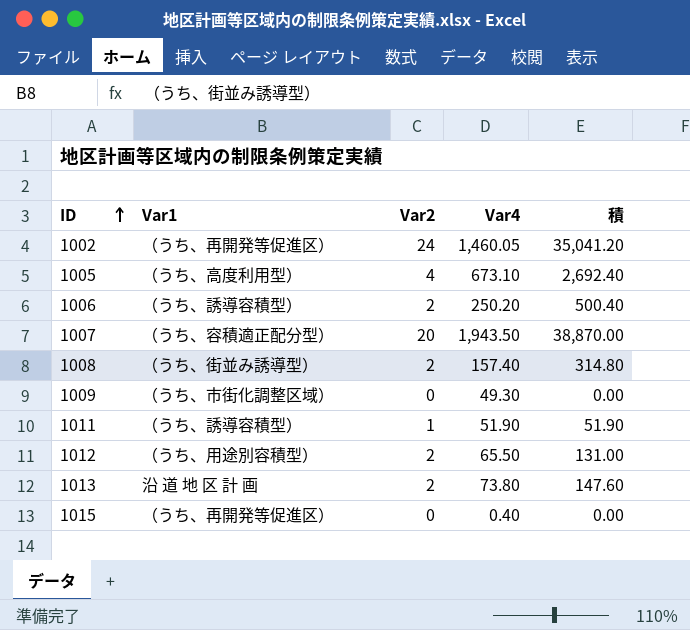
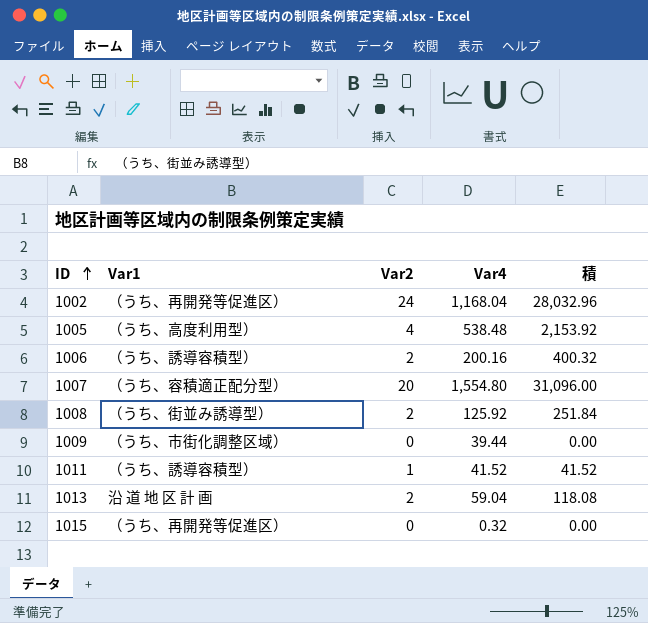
row 1012: （うち、用途別容積型） | 2 | 65.50 | 131.00 -> none
1002 | Var4: 1,460.05 -> 1,168.04
1002 | 積: 35,041.20 -> 28,032.96
1005 | Var4: 673.10 -> 538.48
1005 | 積: 2,692.40 -> 2,153.92
1006 | Var4: 250.20 -> 200.16
1006 | 積: 500.40 -> 400.32
1007 | Var4: 1,943.50 -> 1,554.80
1007 | 積: 38,870.00 -> 31,096.00
1008 | Var4: 157.40 -> 125.92
1008 | 積: 314.80 -> 251.84
1009 | Var4: 49.30 -> 39.44
1011 | Var4: 51.90 -> 41.52
1011 | 積: 51.90 -> 41.52
1013 | Var4: 73.80 -> 59.04
1013 | 積: 147.60 -> 118.08
1015 | Var4: 0.40 -> 0.32

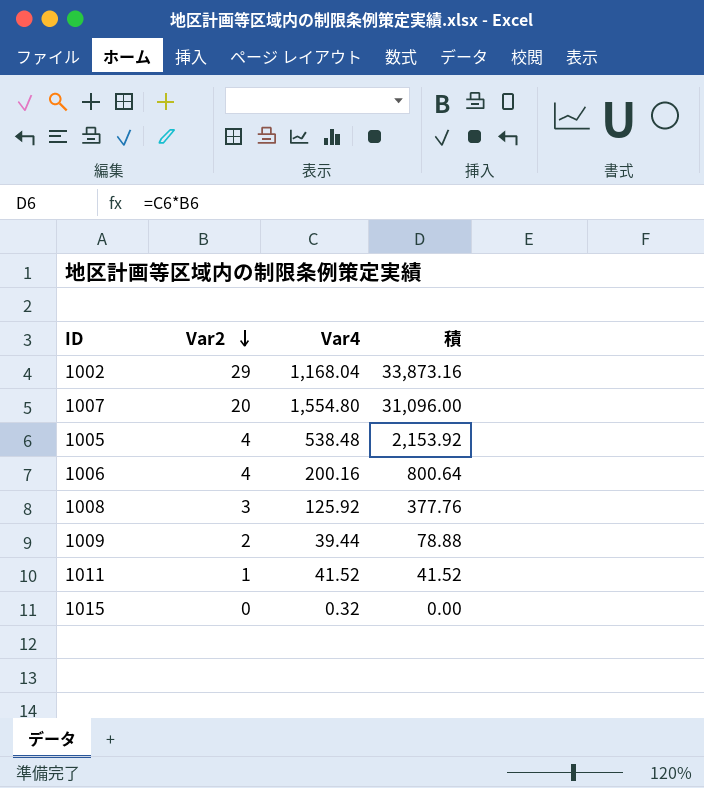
row order: ID ascending -> Var2 descending
column Var1 | position: 2 -> none
row 1013: 沿 道 地 区 計 画 | 2 | 59.04 | 118.08 -> none
1002 | Var2: 24 -> 29
1002 | 積: 28,032.96 -> 33,873.16
1006 | Var2: 2 -> 4
1006 | 積: 400.32 -> 800.64
1008 | Var2: 2 -> 3
1008 | 積: 251.84 -> 377.76
1009 | Var2: 0 -> 2
1009 | 積: 0.00 -> 78.88

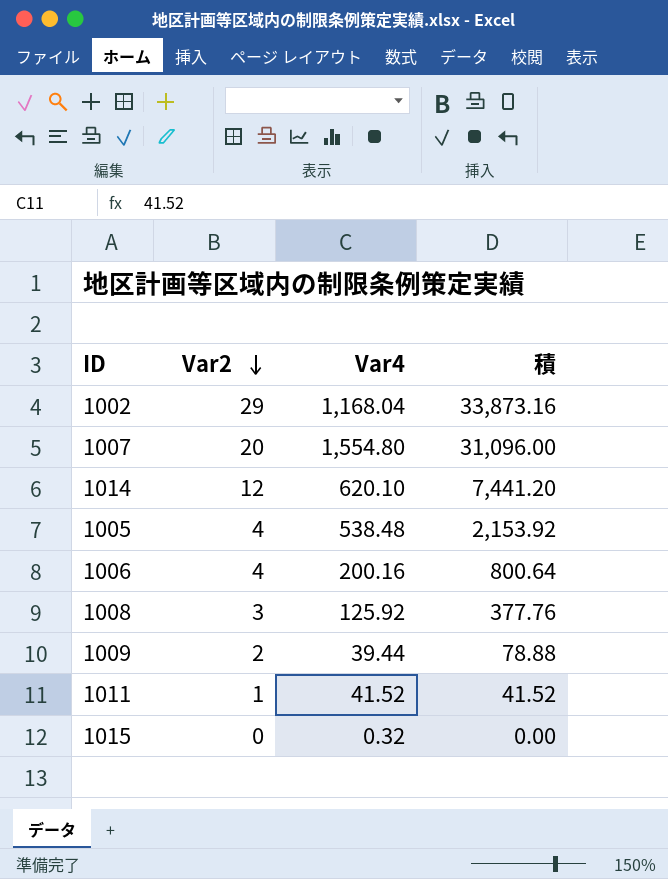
row 1014: none -> 12 | 620.10 | 7,441.20

